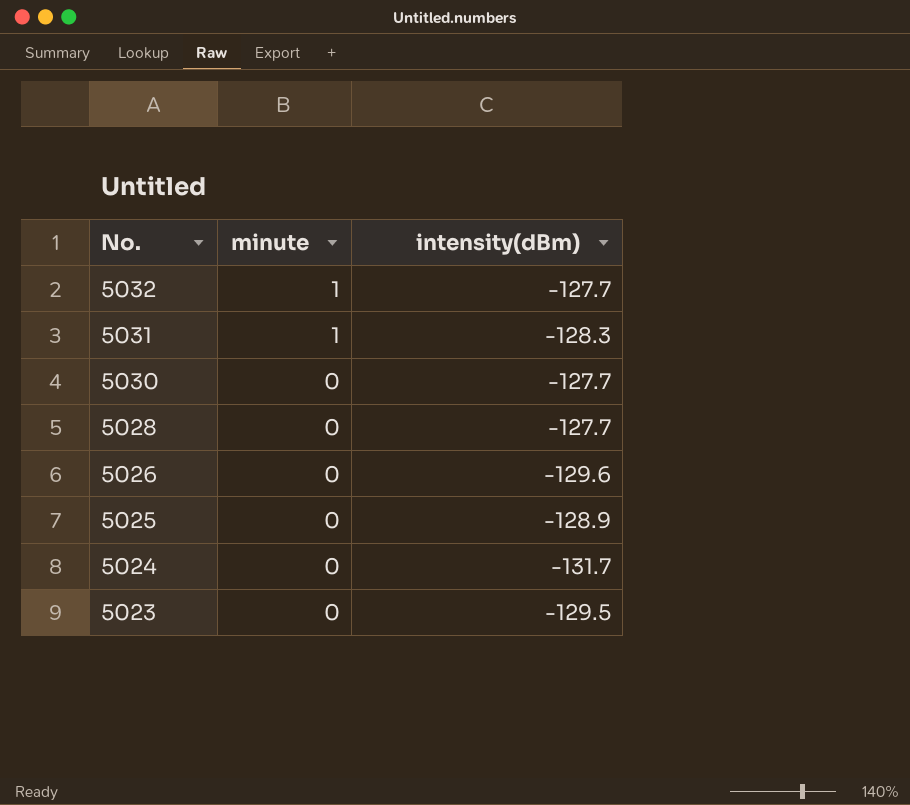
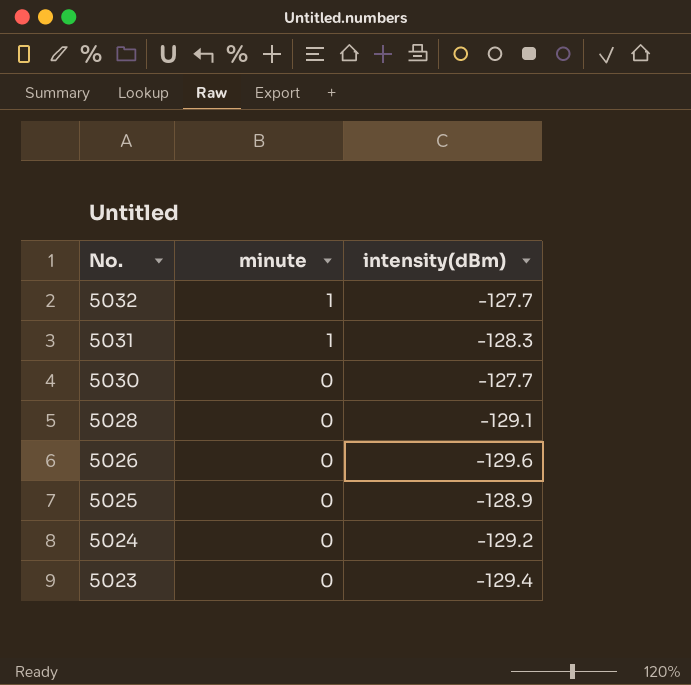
5028 | intensity(dBm): -127.7 -> -129.1
5024 | intensity(dBm): -131.7 -> -129.2
5023 | intensity(dBm): -129.5 -> -129.4

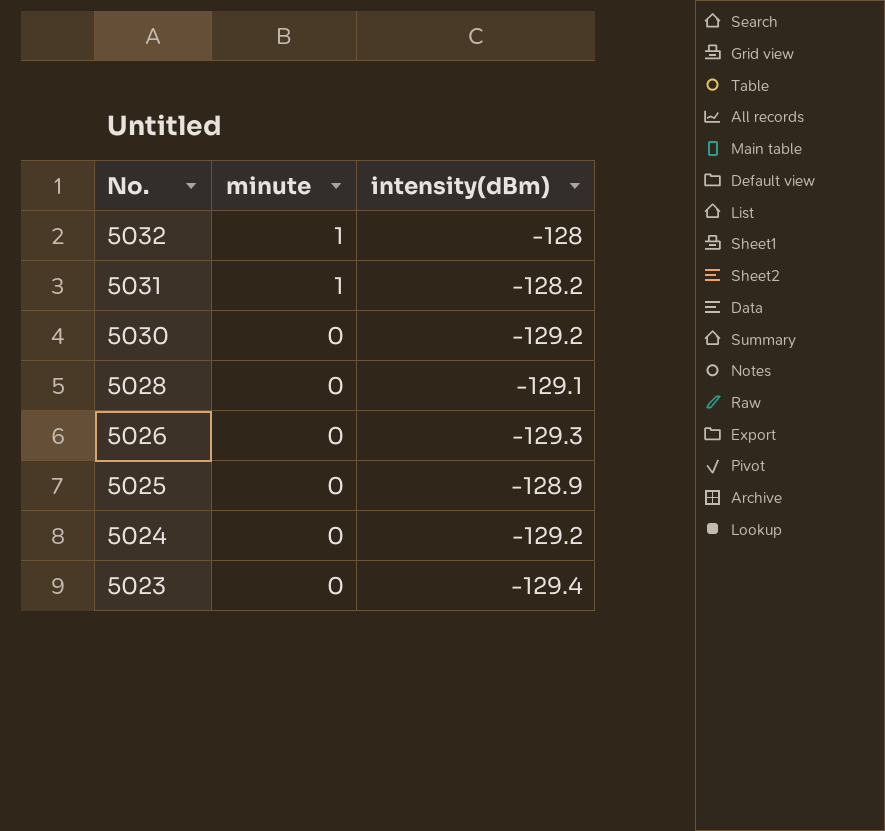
5032 | intensity(dBm): -127.7 -> -128
5031 | intensity(dBm): -128.3 -> -128.2
5030 | intensity(dBm): -127.7 -> -129.2
5026 | intensity(dBm): -129.6 -> -129.3

